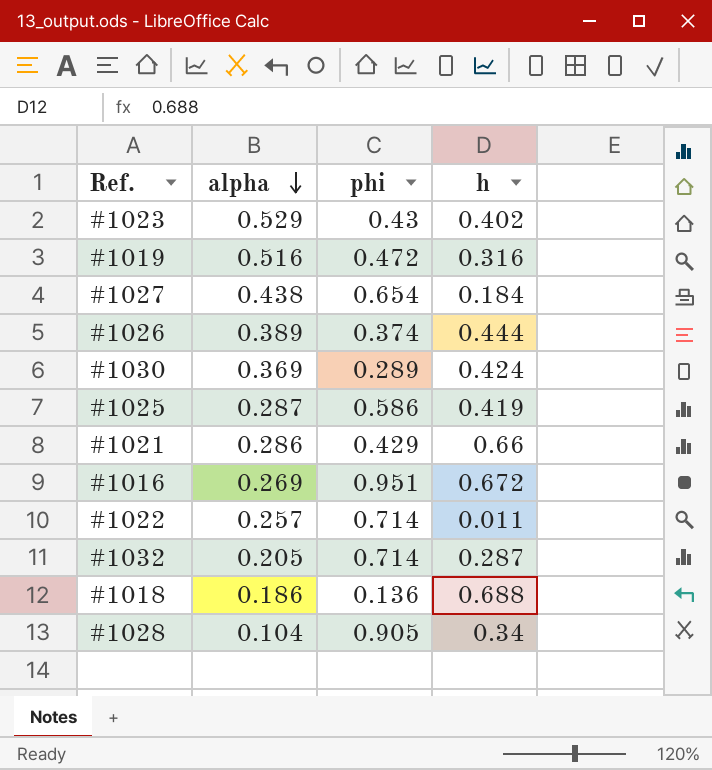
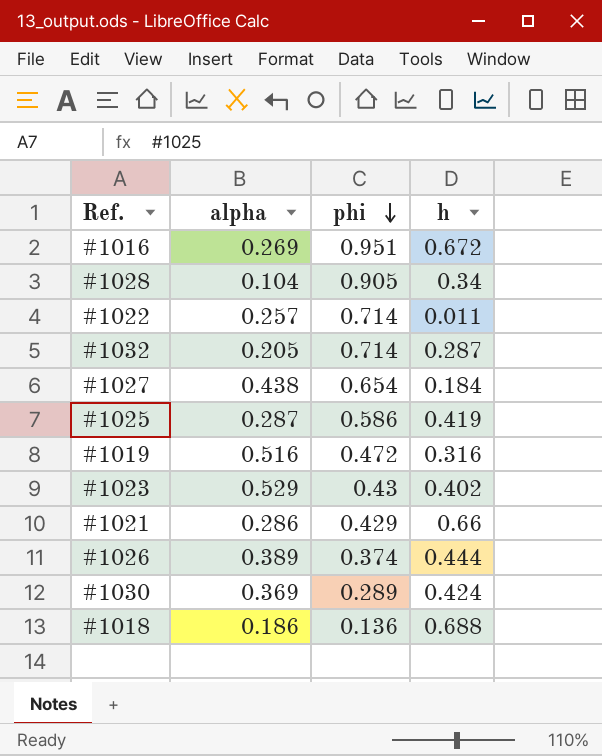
row order: alpha descending -> phi descending

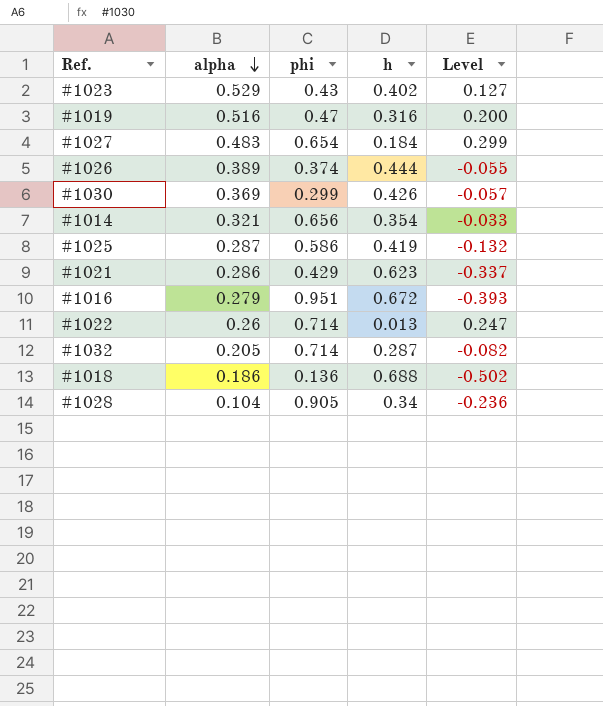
row order: phi descending -> alpha descending
column Level | formula: none -> [alpha] - [h]
#1019 | phi: 0.472 -> 0.47
#1027 | alpha: 0.438 -> 0.483
#1030 | phi: 0.289 -> 0.299
#1030 | h: 0.424 -> 0.426
row #1014: none -> 0.321 | 0.656 | 0.354 | -0.033
#1021 | h: 0.66 -> 0.623
#1016 | alpha: 0.269 -> 0.279
#1022 | alpha: 0.257 -> 0.26
#1022 | h: 0.011 -> 0.013

